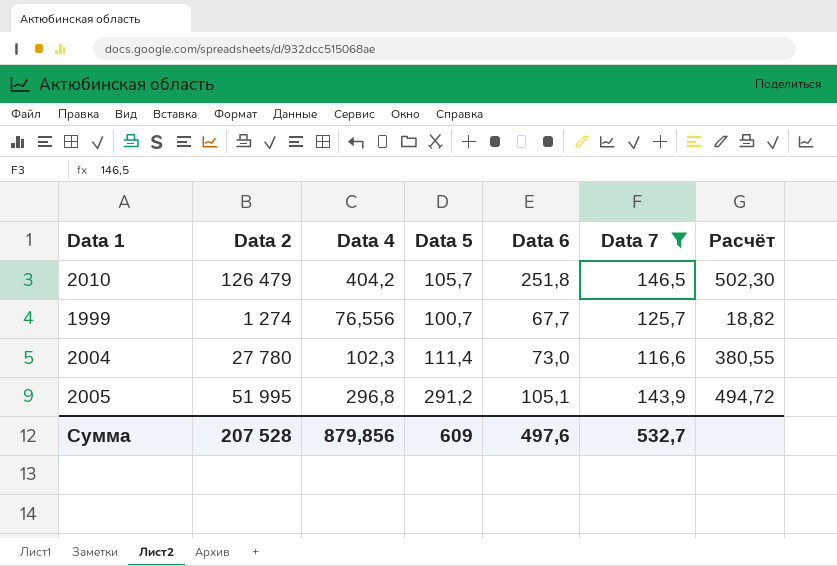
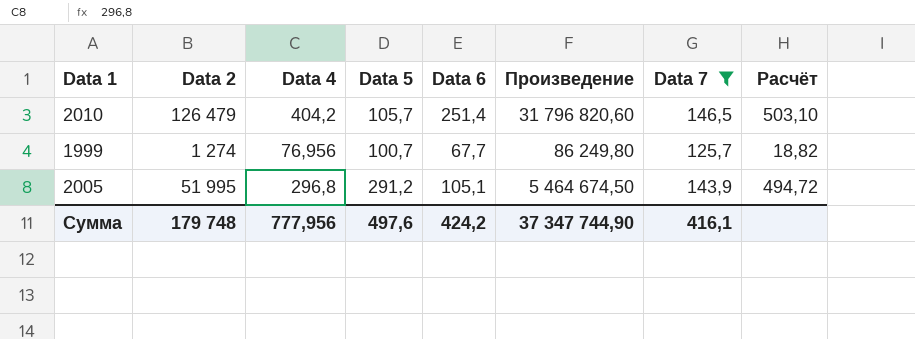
column Произведение | formula: none -> [Data 2] * [Data 6]
row 2004: 27 780 | 102,3 | 111,4 | 73,0 | 116,6 | 380,55 -> none
2010 | Data 6: 251,8 -> 251,4
2010 | Расчёт: 502,30 -> 503,10
1999 | Data 4: 76,556 -> 76,956
Сумма | Data 2: 207 528 -> 179 748
Сумма | Data 4: 879,856 -> 777,956
Сумма | Data 5: 609 -> 497,6
Сумма | Data 6: 497,6 -> 424,2
Сумма | Data 7: 532,7 -> 416,1

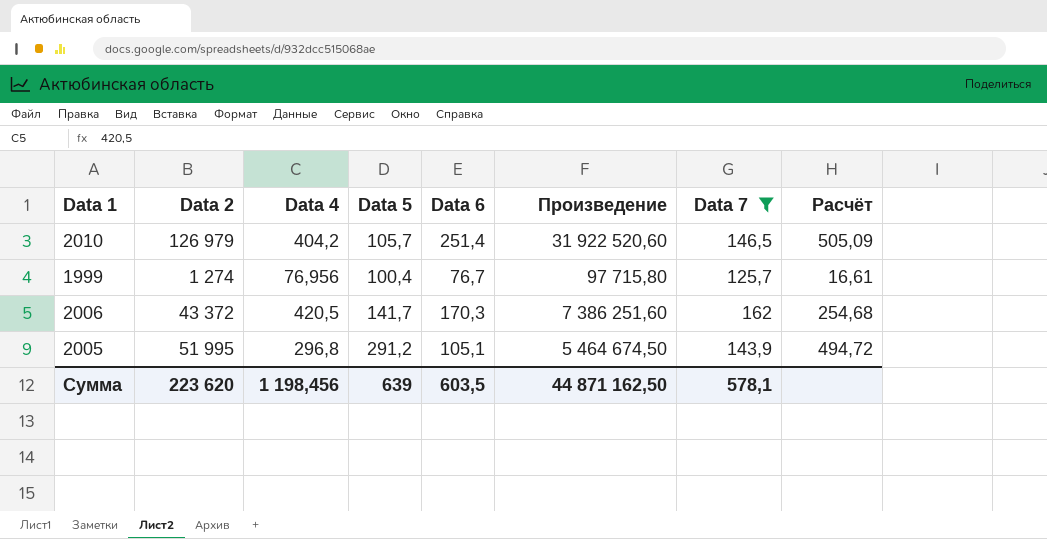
2010 | Data 2: 126 479 -> 126 979
2010 | Произведение: 31 796 820,60 -> 31 922 520,60
2010 | Расчёт: 503,10 -> 505,09
1999 | Data 5: 100,7 -> 100,4
1999 | Data 6: 67,7 -> 76,7
1999 | Произведение: 86 249,80 -> 97 715,80
1999 | Расчёт: 18,82 -> 16,61
row 2006: none -> 43 372 | 420,5 | 141,7 | 170,3 | 7 386 251,60 | 162 | 254,68
Сумма | Data 2: 179 748 -> 223 620
Сумма | Data 4: 777,956 -> 1 198,456
Сумма | Data 5: 497,6 -> 639
Сумма | Data 6: 424,2 -> 603,5
Сумма | Произведение: 37 347 744,90 -> 44 871 162,50
Сумма | Data 7: 416,1 -> 578,1

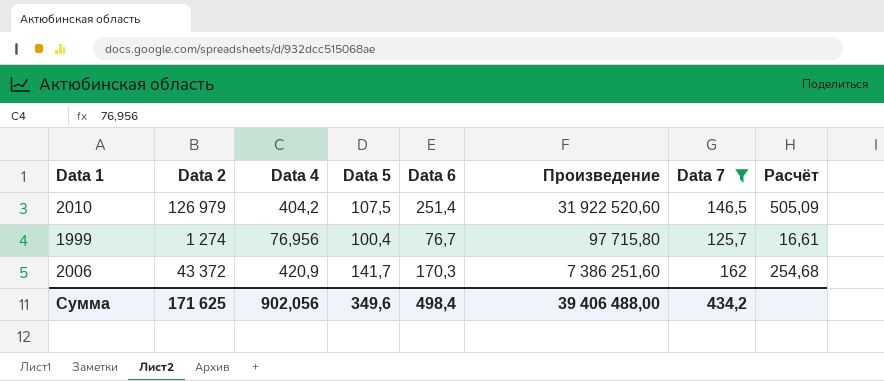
row 2005: 51 995 | 296,8 | 291,2 | 105,1 | 5 464 674,50 | 143,9 | 494,72 -> none
2010 | Data 5: 105,7 -> 107,5
2006 | Data 4: 420,5 -> 420,9
Сумма | Data 2: 223 620 -> 171 625
Сумма | Data 4: 1 198,456 -> 902,056
Сумма | Data 5: 639 -> 349,6
Сумма | Data 6: 603,5 -> 498,4
Сумма | Произведение: 44 871 162,50 -> 39 406 488,00
Сумма | Data 7: 578,1 -> 434,2

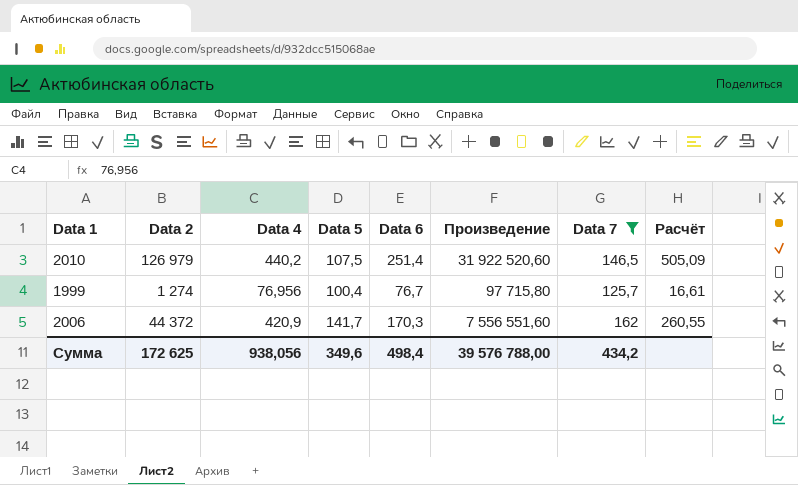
2010 | Data 4: 404,2 -> 440,2
2006 | Data 2: 43 372 -> 44 372
2006 | Произведение: 7 386 251,60 -> 7 556 551,60
2006 | Расчёт: 254,68 -> 260,55
Сумма | Data 2: 171 625 -> 172 625
Сумма | Data 4: 902,056 -> 938,056
Сумма | Произведение: 39 406 488,00 -> 39 576 788,00

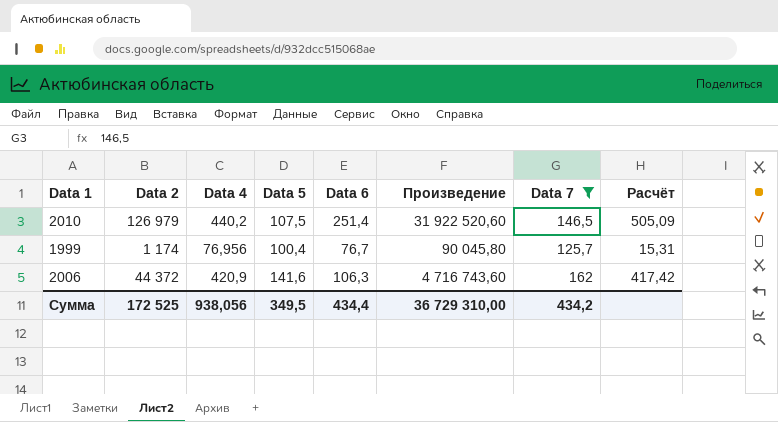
1999 | Data 2: 1 274 -> 1 174
1999 | Произведение: 97 715,80 -> 90 045,80
1999 | Расчёт: 16,61 -> 15,31
2006 | Data 5: 141,7 -> 141,6
2006 | Data 6: 170,3 -> 106,3
2006 | Произведение: 7 556 551,60 -> 4 716 743,60
2006 | Расчёт: 260,55 -> 417,42
Сумма | Data 2: 172 625 -> 172 525
Сумма | Data 5: 349,6 -> 349,5
Сумма | Data 6: 498,4 -> 434,4
Сумма | Произведение: 39 576 788,00 -> 36 729 310,00

